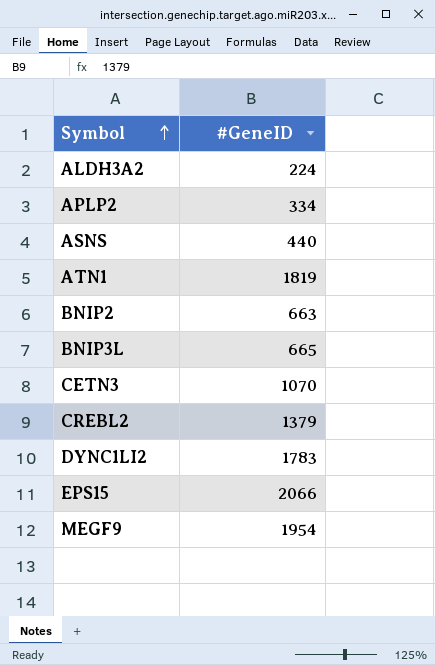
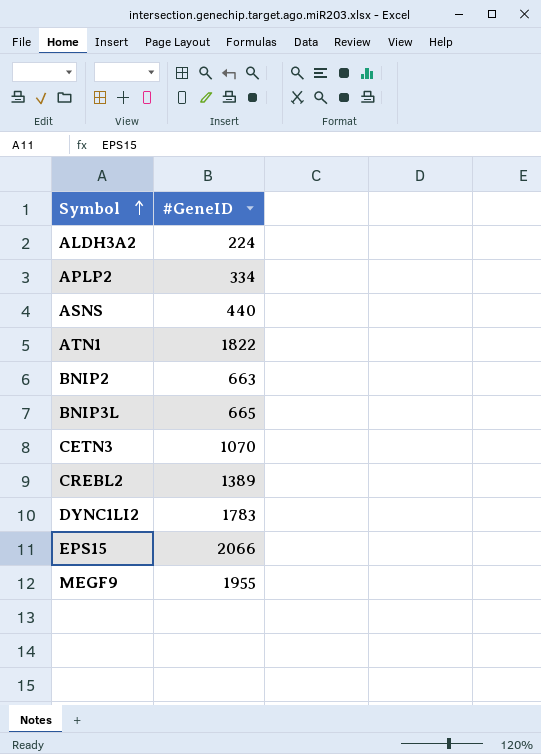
ATN1 | #GeneID: 1819 -> 1822
CREBL2 | #GeneID: 1379 -> 1389
MEGF9 | #GeneID: 1954 -> 1955

